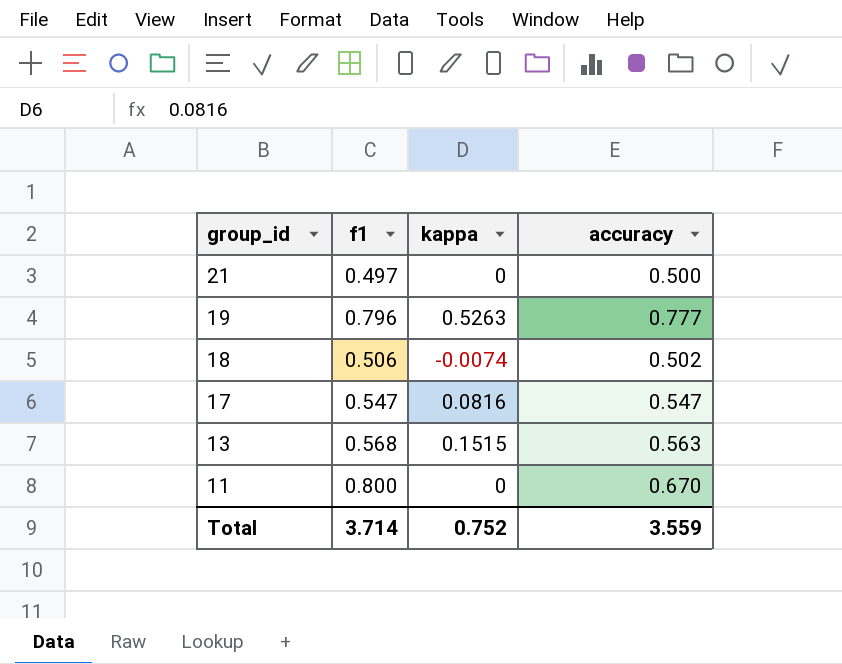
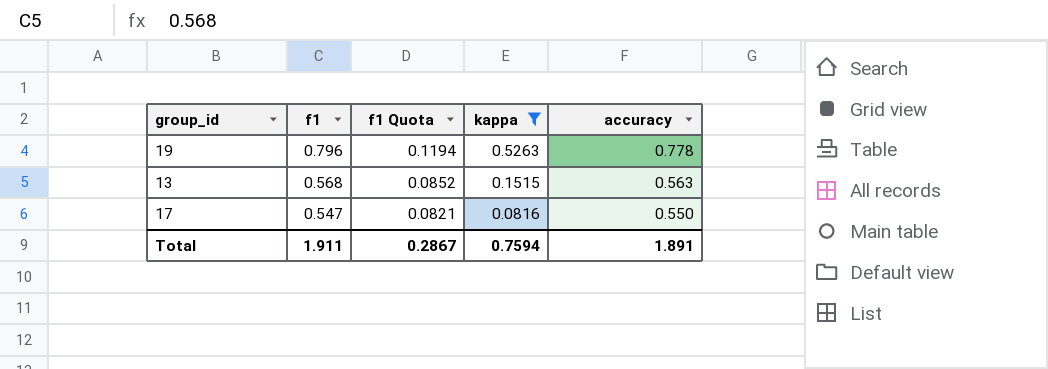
filter: none -> kappa >= 0.0816
row order: group_id descending -> f1 descending
column f1 Quota | formula: none -> [f1] * 0.15
19 | accuracy: 0.777 -> 0.778
17 | accuracy: 0.547 -> 0.550
Total | f1: 3.714 -> 1.911
Total | kappa: 0.752 -> 0.7594
Total | accuracy: 3.559 -> 1.891

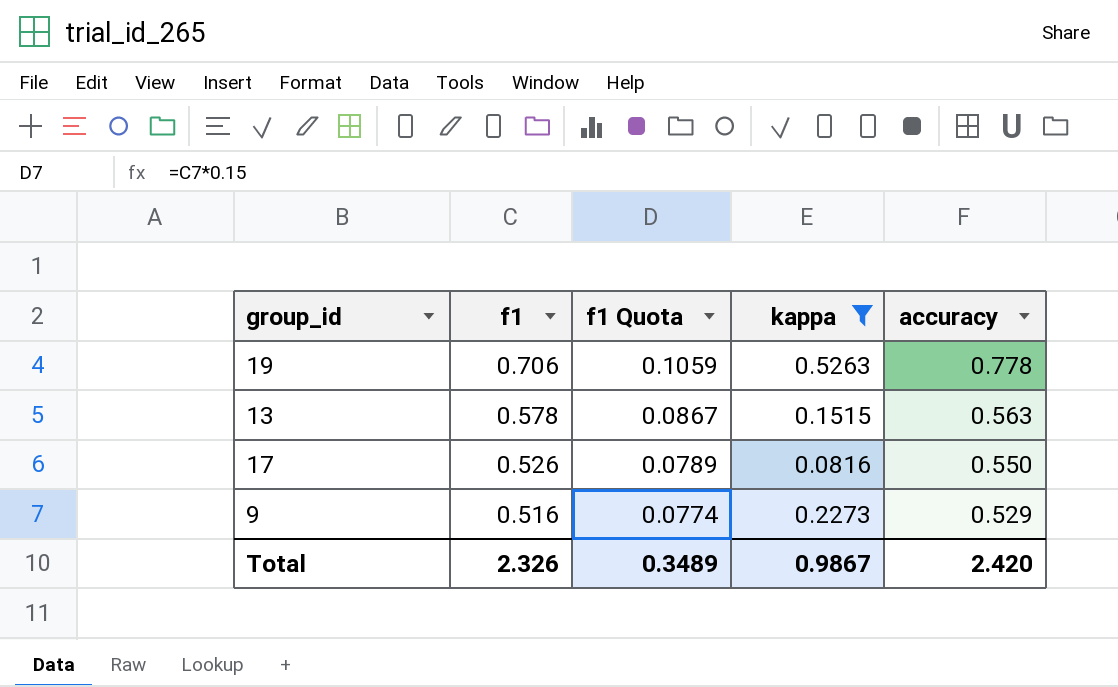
19 | f1: 0.796 -> 0.706
19 | f1 Quota: 0.1194 -> 0.1059
13 | f1: 0.568 -> 0.578
13 | f1 Quota: 0.0852 -> 0.0867
17 | f1: 0.547 -> 0.526
17 | f1 Quota: 0.0821 -> 0.0789
row 9: none -> 0.516 | 0.0774 | 0.2273 | 0.529
Total | f1: 1.911 -> 2.326
Total | f1 Quota: 0.2867 -> 0.3489
Total | kappa: 0.7594 -> 0.9867
Total | accuracy: 1.891 -> 2.420

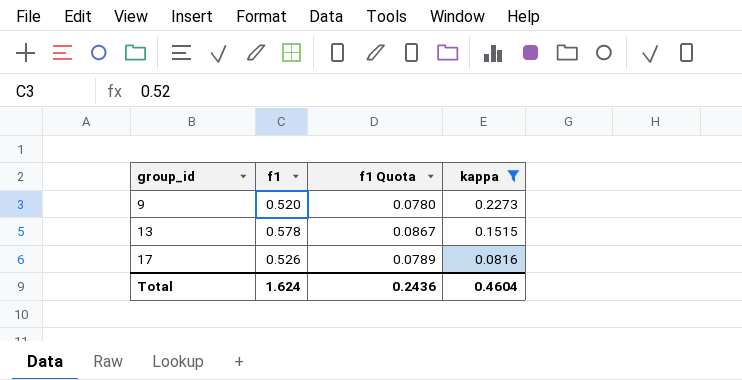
row order: f1 descending -> group_id ascending
column accuracy | position: 5 -> none
row 19: 0.706 | 0.1059 | 0.5263 | 0.778 -> none
9 | f1: 0.516 -> 0.520
9 | f1 Quota: 0.0774 -> 0.0780
Total | f1: 2.326 -> 1.624
Total | f1 Quota: 0.3489 -> 0.2436
Total | kappa: 0.9867 -> 0.4604

